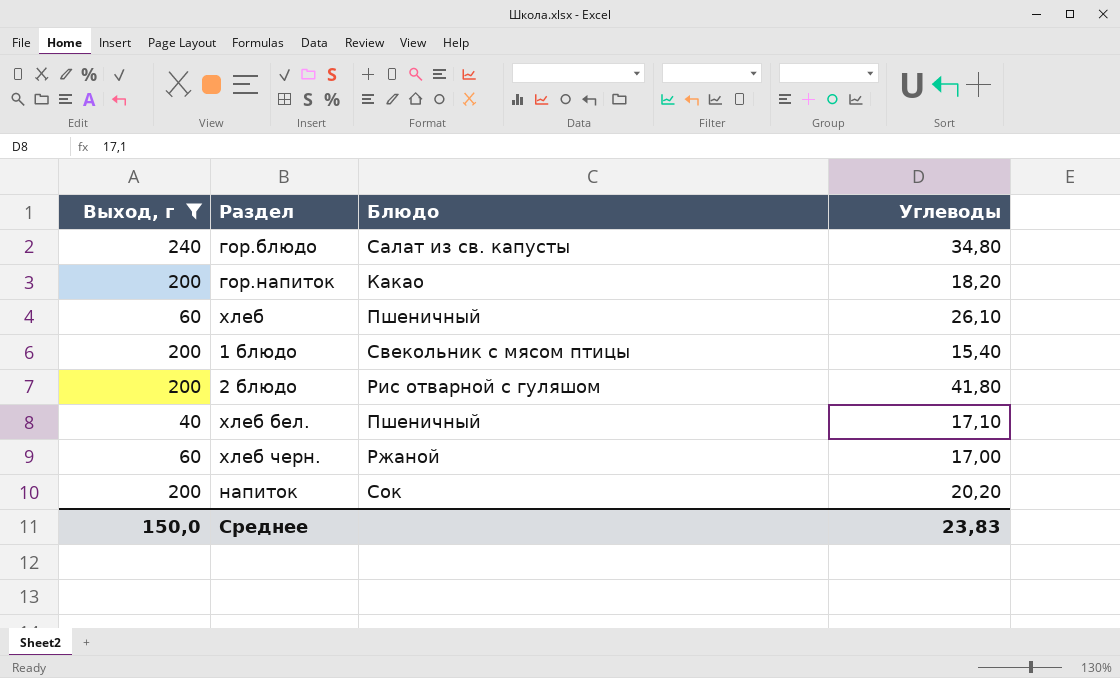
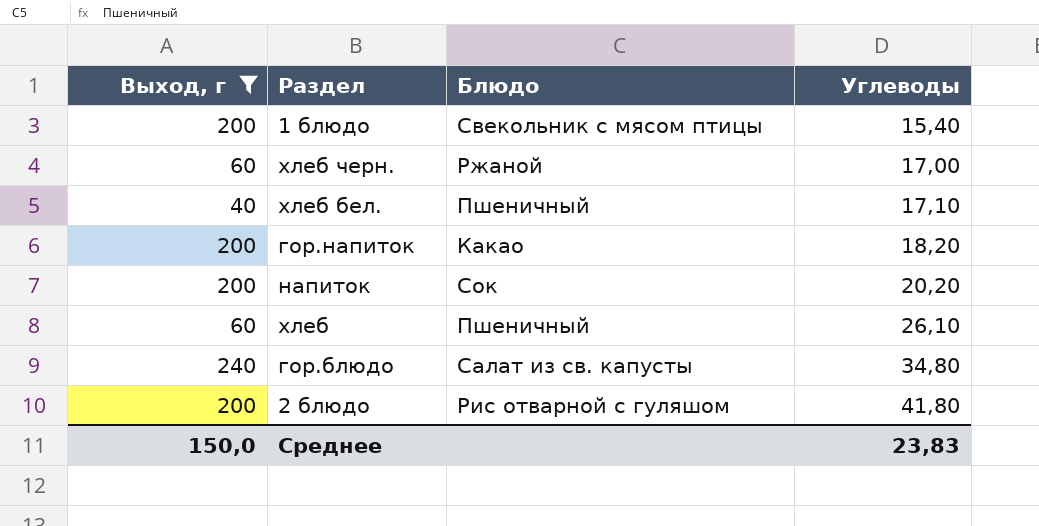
row order: none -> Углеводы ascending

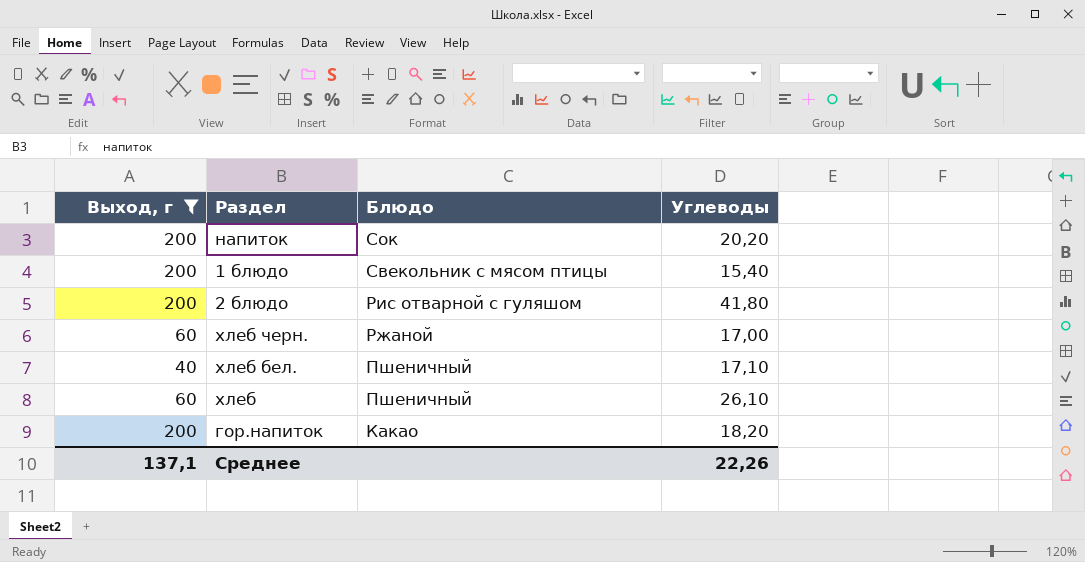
row order: Углеводы ascending -> Блюдо descending
row гор.блюдо: 240 | Салат из св. капусты | 34,80 -> none
Среднее | Выход, г: 150,0 -> 137,1
Среднее | Углеводы: 23,83 -> 22,26

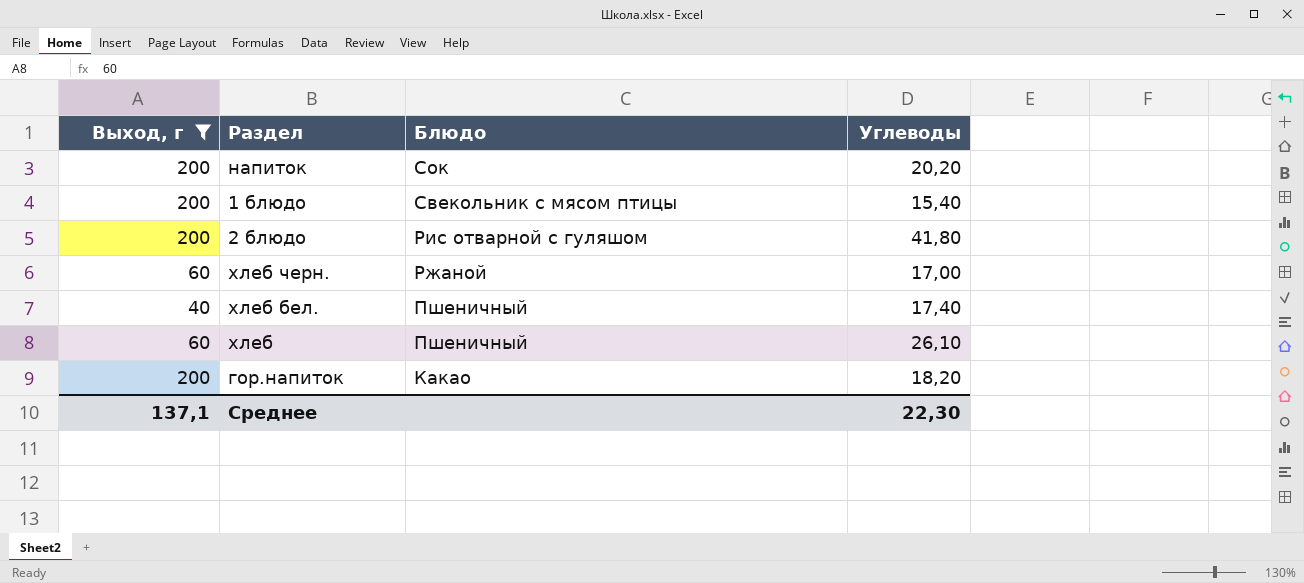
хлеб бел. | Углеводы: 17,10 -> 17,40
Среднее | Углеводы: 22,26 -> 22,30

